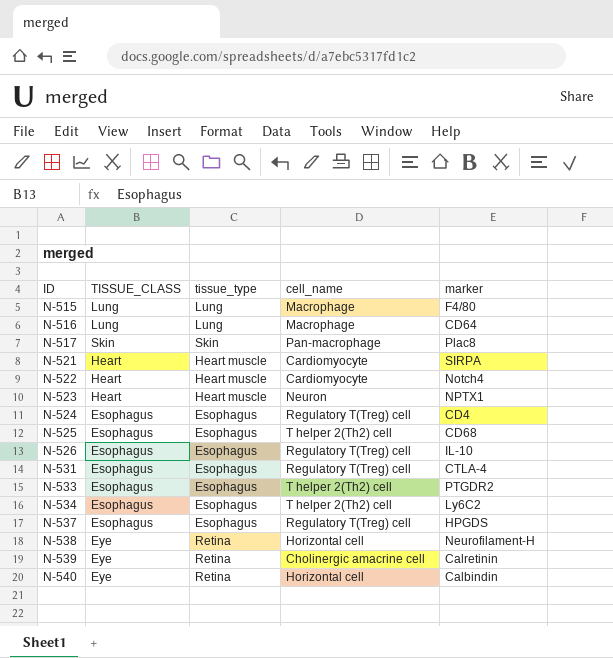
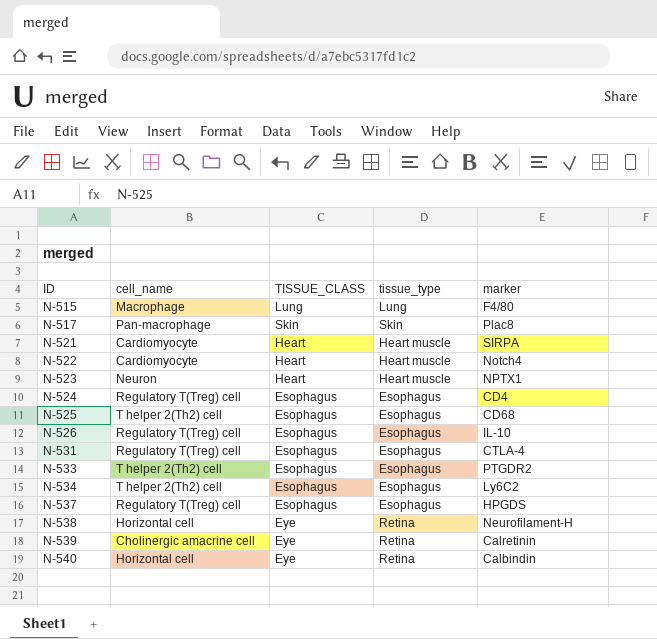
column cell_name | position: 4 -> 2
row N-516: Lung | Lung | Macrophage | CD64 -> none

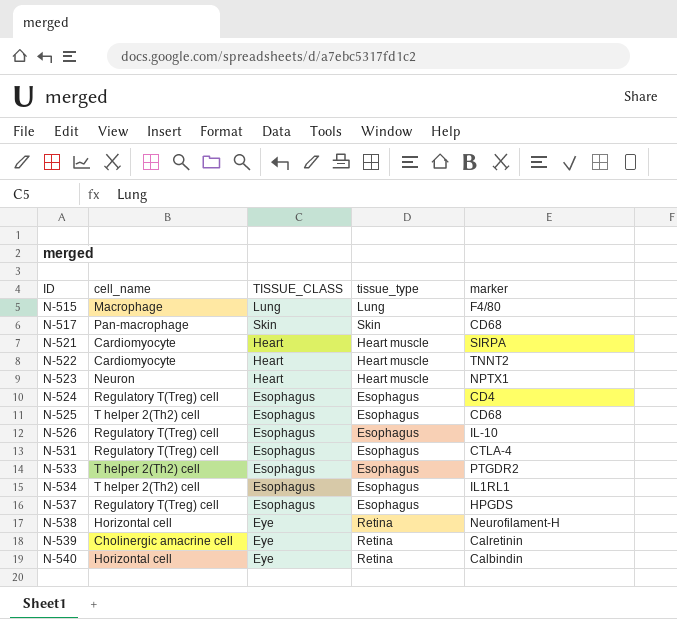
N-517 | marker: Plac8 -> CD68
N-522 | marker: Notch4 -> TNNT2
N-534 | marker: Ly6C2 -> IL1RL1

